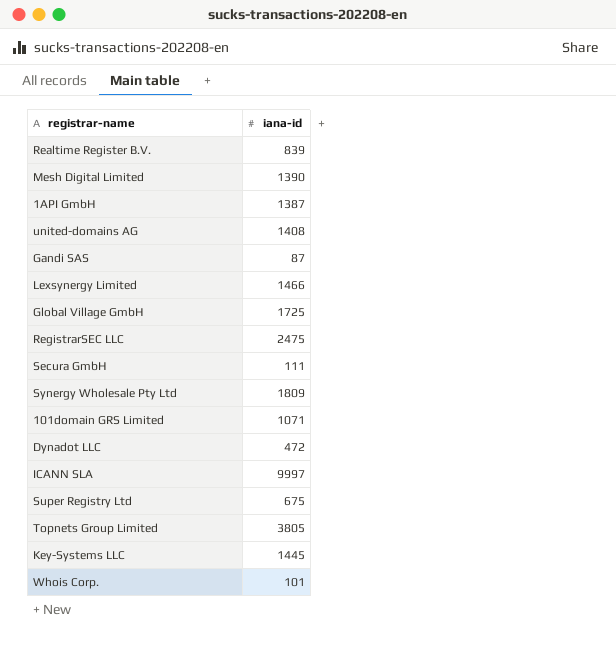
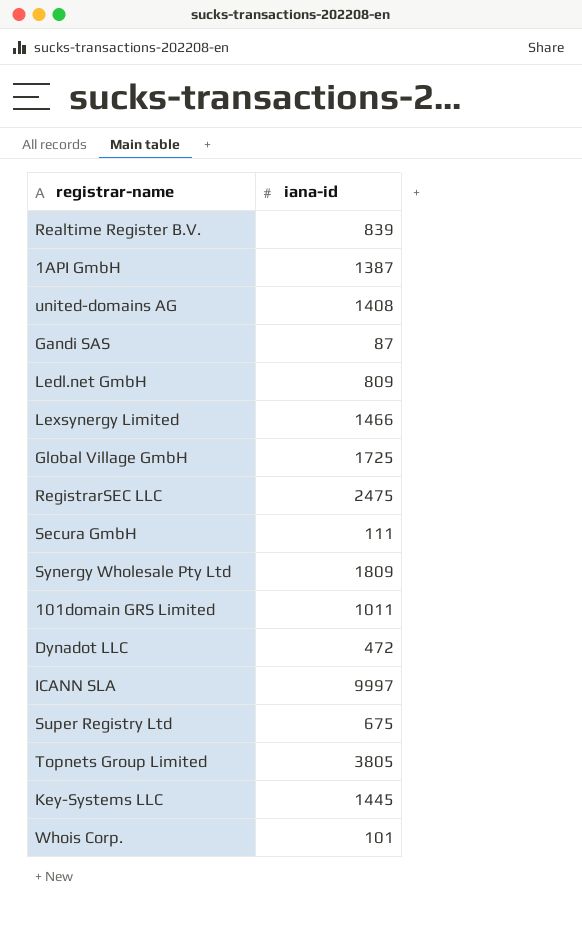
row Mesh Digital Limited: 1390 -> none
row Ledl.net GmbH: none -> 809
101domain GRS Limited | iana-id: 1071 -> 1011

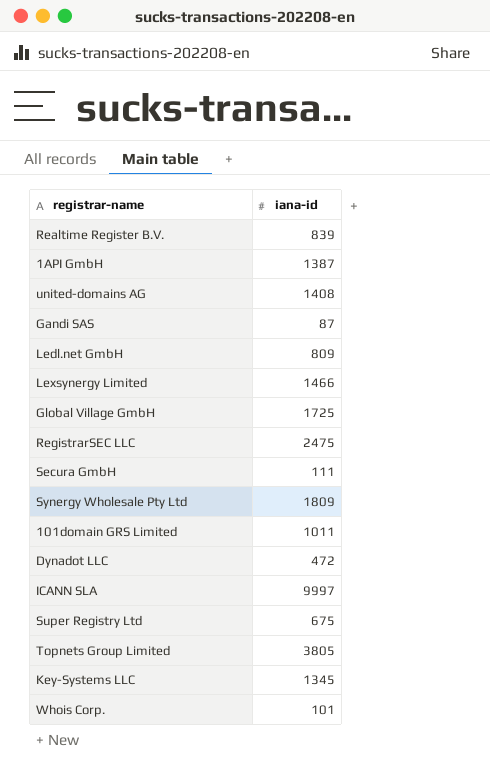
Key-Systems LLC | iana-id: 1445 -> 1345

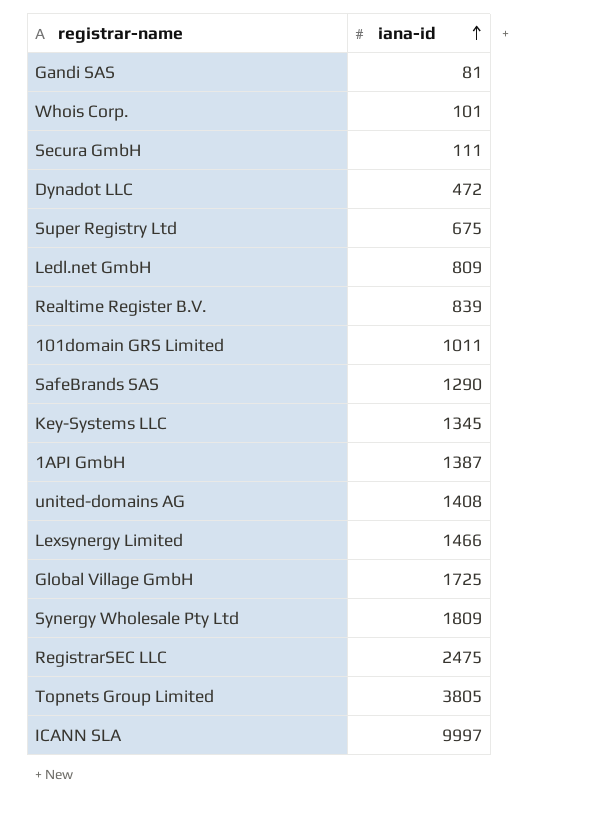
row order: none -> iana-id ascending
Gandi SAS | iana-id: 87 -> 81
row SafeBrands SAS: none -> 1290

